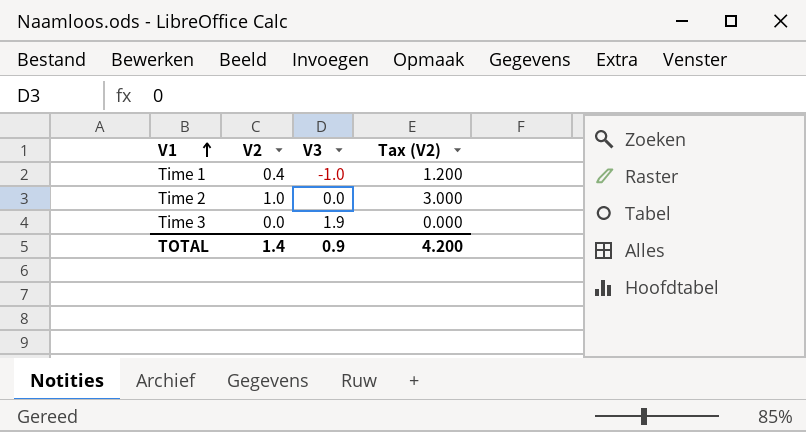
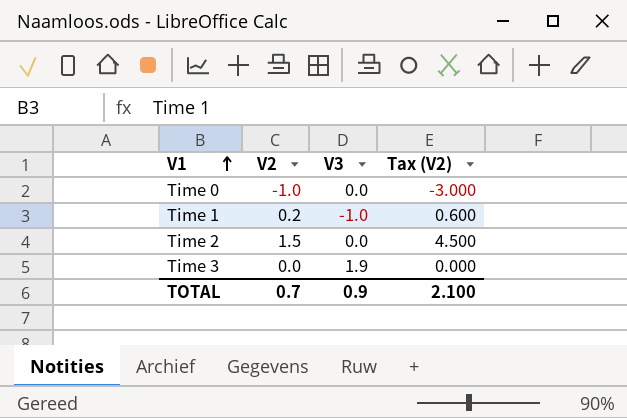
row Time 0: none -> -1.0 | 0.0 | -3.000
Time 1 | V2: 0.4 -> 0.2
Time 1 | Tax (V2): 1.200 -> 0.600
Time 2 | V2: 1.0 -> 1.5
Time 2 | Tax (V2): 3.000 -> 4.500
TOTAL | V2: 1.4 -> 0.7
TOTAL | Tax (V2): 4.200 -> 2.100

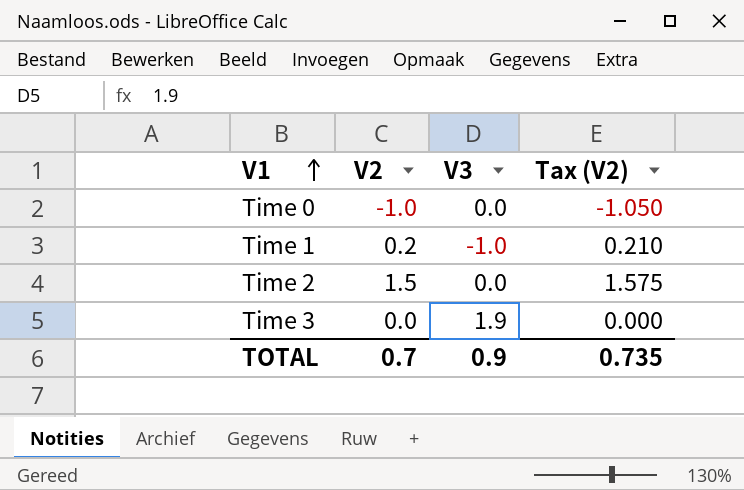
column Tax (V2) | formula: [V2] * 3 -> [V2] * 1.05
TOTAL | Tax (V2): 2.100 -> 0.735

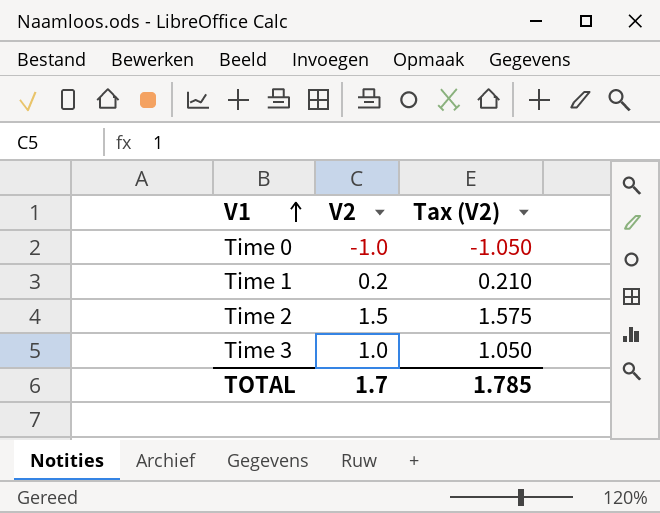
column V3 | position: 3 -> none
Time 3 | V2: 0.0 -> 1.0
Time 3 | Tax (V2): 0.000 -> 1.050
TOTAL | V2: 0.7 -> 1.7
TOTAL | Tax (V2): 0.735 -> 1.785

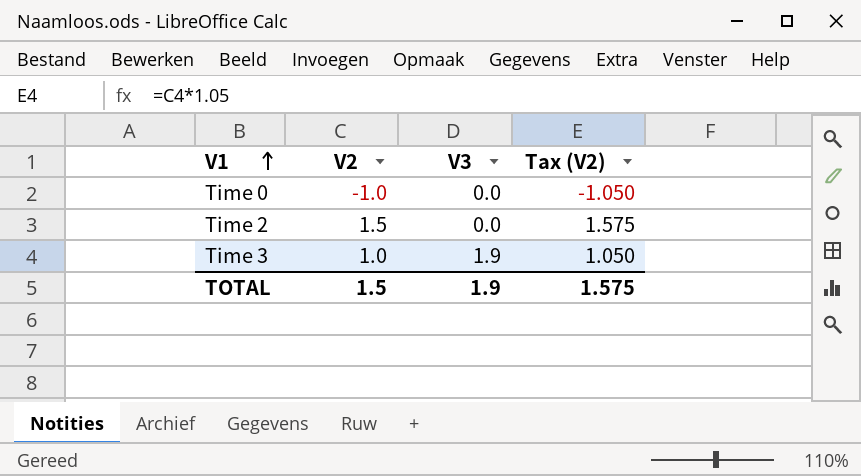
column V3 | position: none -> 3
row Time 1: 0.2 | 0.210 -> none
TOTAL | V2: 1.7 -> 1.5
TOTAL | Tax (V2): 1.785 -> 1.575

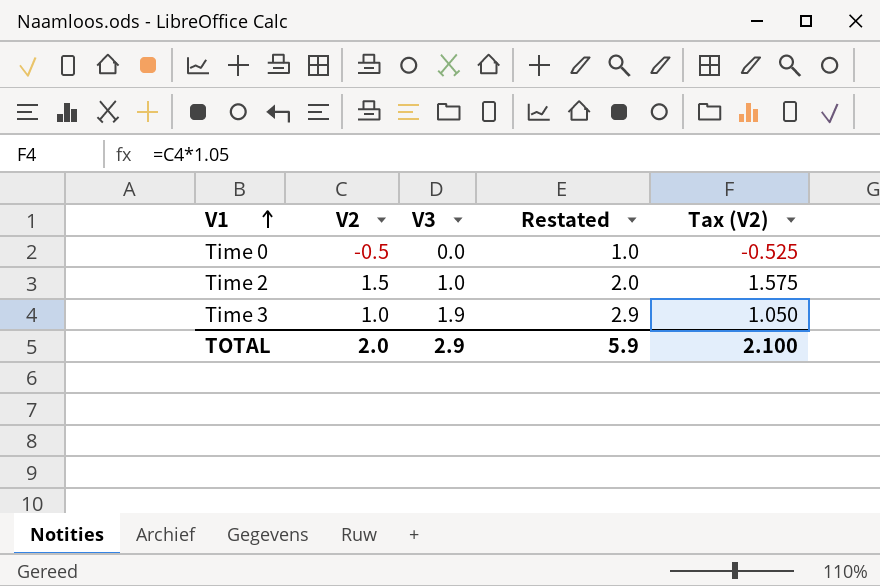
column Restated | formula: none -> [V3] + 1
Time 0 | V2: -1.0 -> -0.5
Time 0 | Tax (V2): -1.050 -> -0.525
Time 2 | V3: 0.0 -> 1.0
TOTAL | V2: 1.5 -> 2.0
TOTAL | V3: 1.9 -> 2.9
TOTAL | Tax (V2): 1.575 -> 2.100

